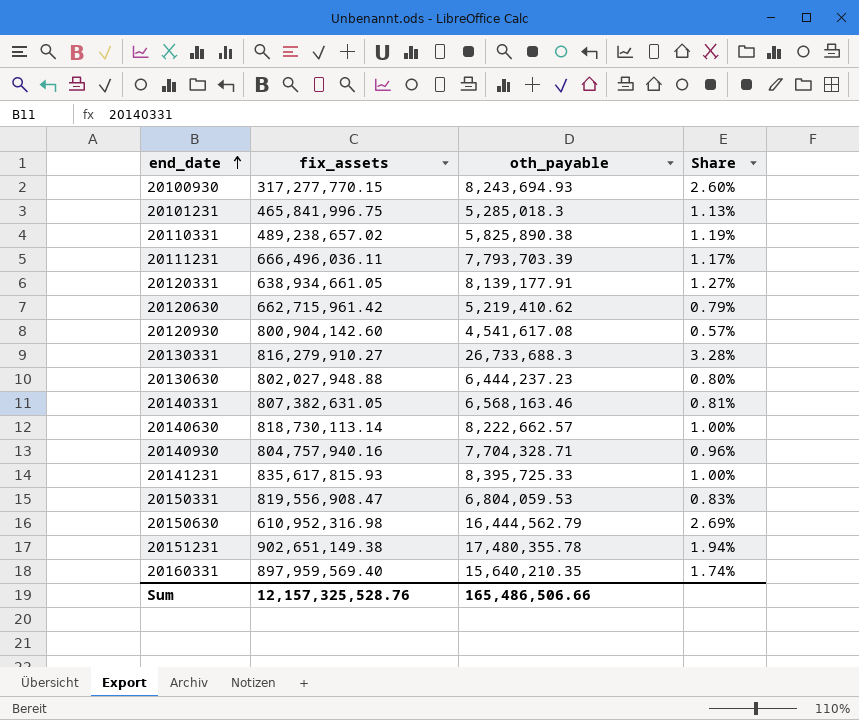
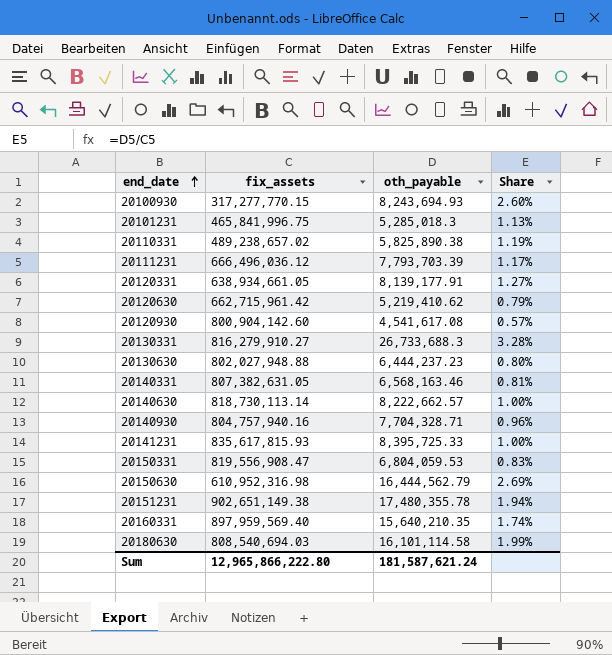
20111231 | fix_assets: 666,496,036.11 -> 666,496,036.12
row 20180630: none -> 808,540,694.03 | 16,101,114.58 | 1.99%
Sum | fix_assets: 12,157,325,528.76 -> 12,965,866,222.80
Sum | oth_payable: 165,486,506.66 -> 181,587,621.24

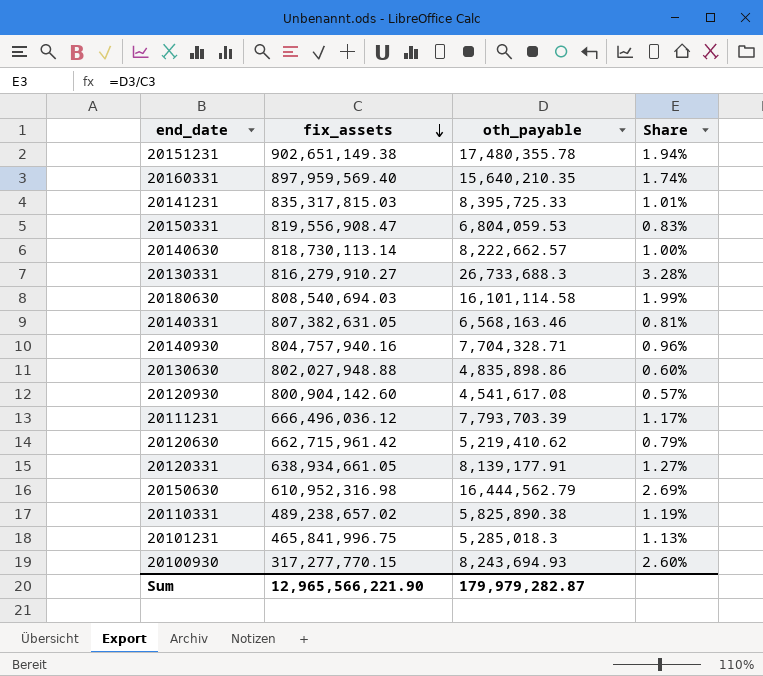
row order: end_date ascending -> fix_assets descending
20141231 | fix_assets: 835,617,815.93 -> 835,317,815.03
20141231 | Share: 1.00% -> 1.01%
20130630 | oth_payable: 6,444,237.23 -> 4,835,898.86
20130630 | Share: 0.80% -> 0.60%
Sum | fix_assets: 12,965,866,222.80 -> 12,965,566,221.90
Sum | oth_payable: 181,587,621.24 -> 179,979,282.87

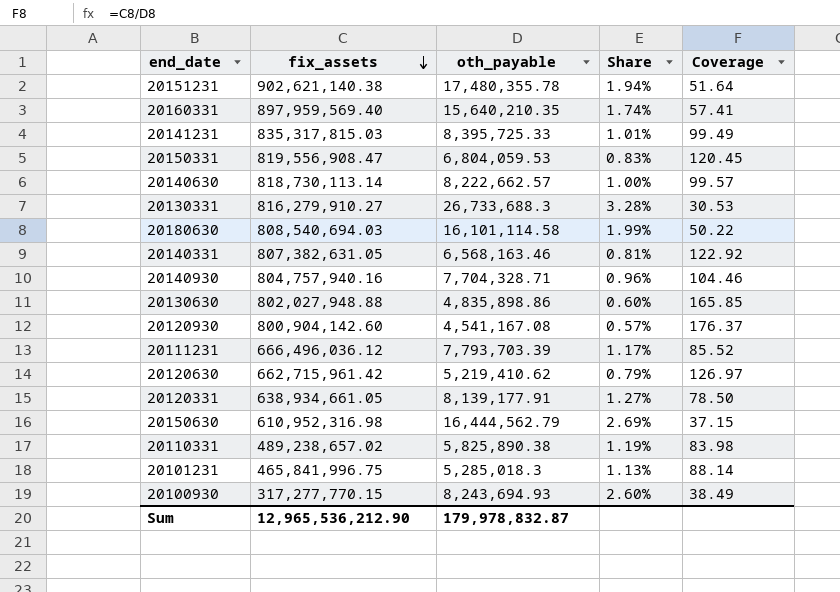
column Coverage | formula: none -> [fix_assets] / [oth_payable]
20151231 | fix_assets: 902,651,149.38 -> 902,621,140.38
20120930 | oth_payable: 4,541,617.08 -> 4,541,167.08
Sum | fix_assets: 12,965,566,221.90 -> 12,965,536,212.90
Sum | oth_payable: 179,979,282.87 -> 179,978,832.87

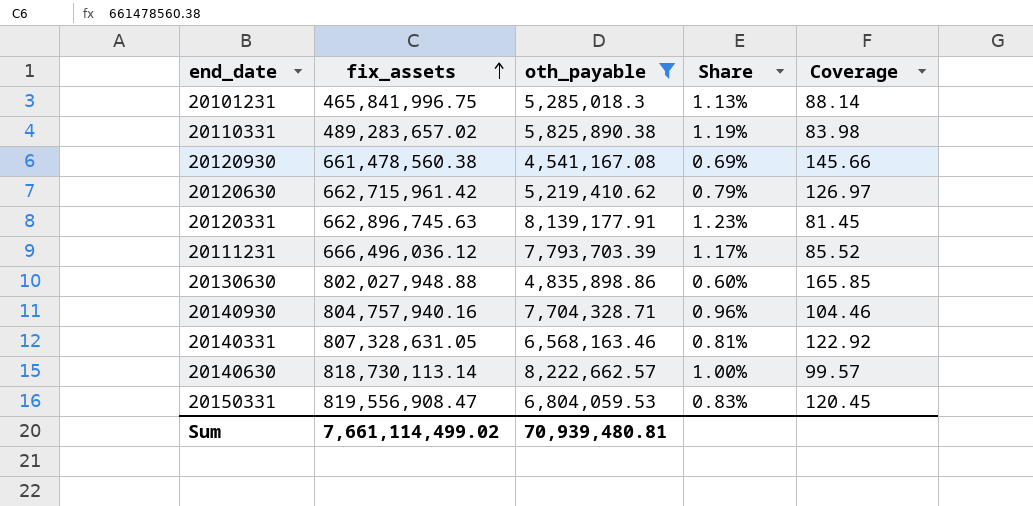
filter: none -> oth_payable <= 8,222,662.57
row order: fix_assets descending -> fix_assets ascending
20110331 | fix_assets: 489,238,657.02 -> 489,283,657.02
20120930 | fix_assets: 800,904,142.60 -> 661,478,560.38
20120930 | Share: 0.57% -> 0.69%
20120930 | Coverage: 176.37 -> 145.66
20120331 | fix_assets: 638,934,661.05 -> 662,896,745.63
20120331 | Share: 1.27% -> 1.23%
20120331 | Coverage: 78.50 -> 81.45
20140331 | fix_assets: 807,382,631.05 -> 807,328,631.05
Sum | fix_assets: 12,965,536,212.90 -> 7,661,114,499.02
Sum | oth_payable: 179,978,832.87 -> 70,939,480.81

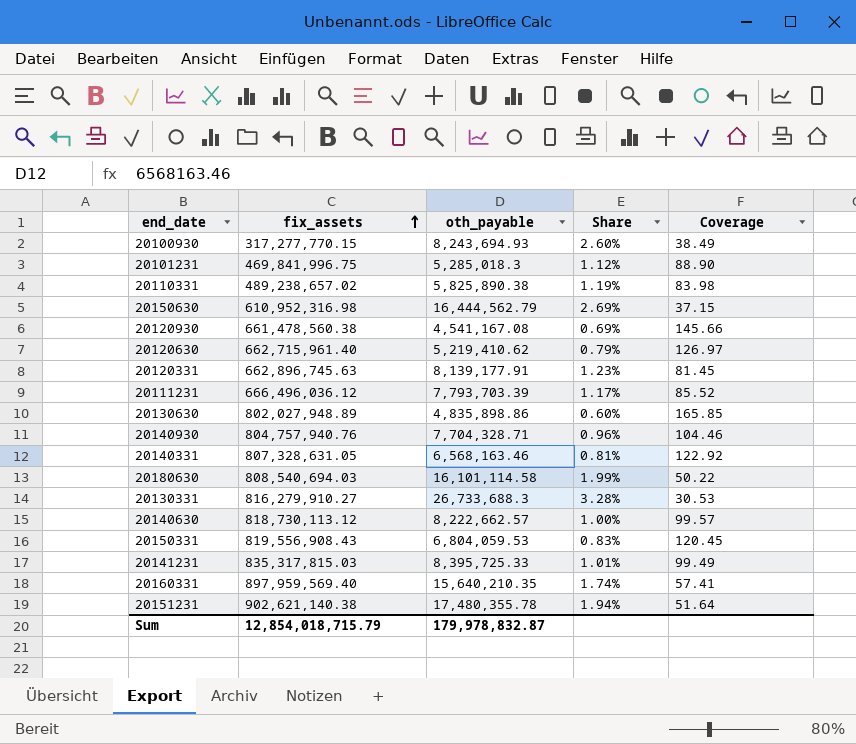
filter: oth_payable <= 8,222,662.57 -> none
20101231 | fix_assets: 465,841,996.75 -> 469,841,996.75
20101231 | Share: 1.13% -> 1.12%
20101231 | Coverage: 88.14 -> 88.90
20110331 | fix_assets: 489,283,657.02 -> 489,238,657.02
20120630 | fix_assets: 662,715,961.42 -> 662,715,961.40
20130630 | fix_assets: 802,027,948.88 -> 802,027,948.89
20140930 | fix_assets: 804,757,940.16 -> 804,757,940.76
20140630 | fix_assets: 818,730,113.14 -> 818,730,113.12
20150331 | fix_assets: 819,556,908.47 -> 819,556,908.43
Sum | fix_assets: 7,661,114,499.02 -> 12,854,018,715.79
Sum | oth_payable: 70,939,480.81 -> 179,978,832.87

